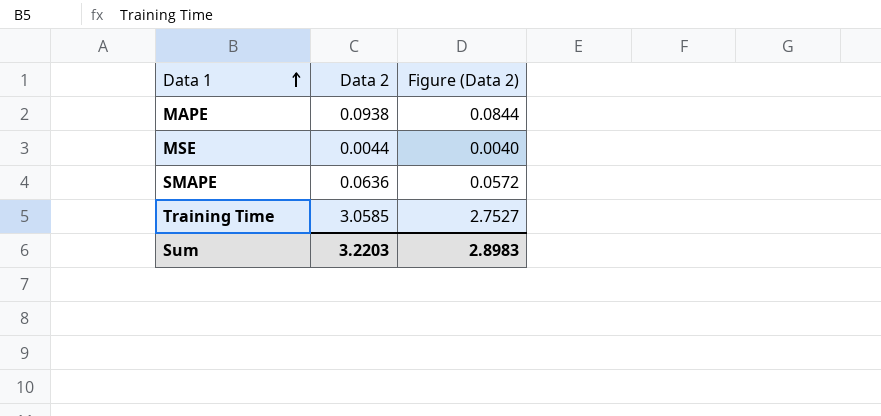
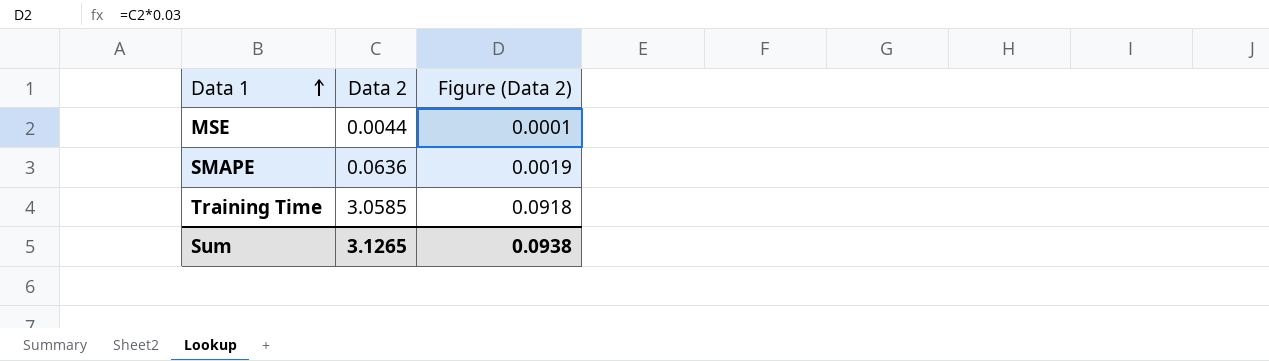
column Figure (Data 2) | formula: [Data 2] * 0.9 -> [Data 2] * 0.03
row MAPE: 0.0938 | 0.0844 -> none
Sum | Data 2: 3.2203 -> 3.1265
Sum | Figure (Data 2): 2.8983 -> 0.0938

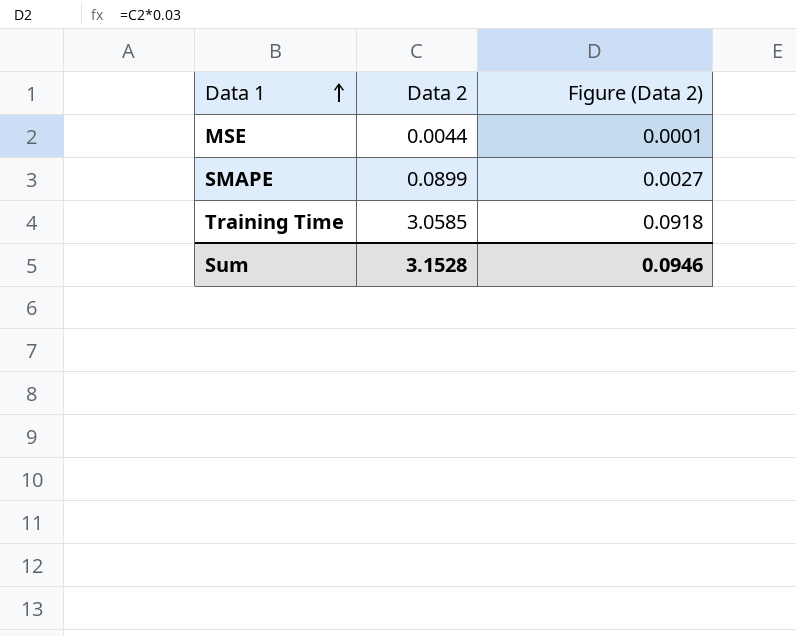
SMAPE | Data 2: 0.0636 -> 0.0899
SMAPE | Figure (Data 2): 0.0019 -> 0.0027
Sum | Data 2: 3.1265 -> 3.1528
Sum | Figure (Data 2): 0.0938 -> 0.0946

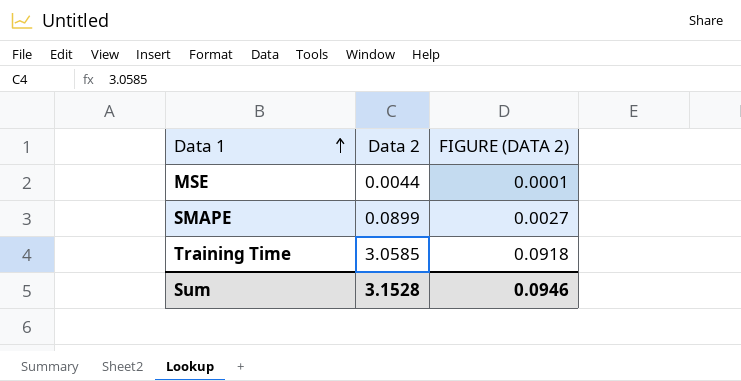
column name: Figure (Data 2) -> FIGURE (DATA 2)

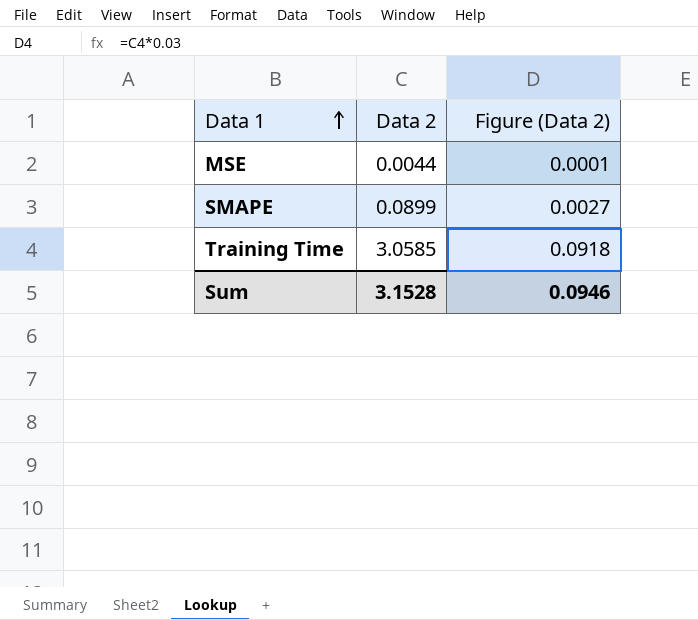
column name: FIGURE (DATA 2) -> Figure (Data 2)

